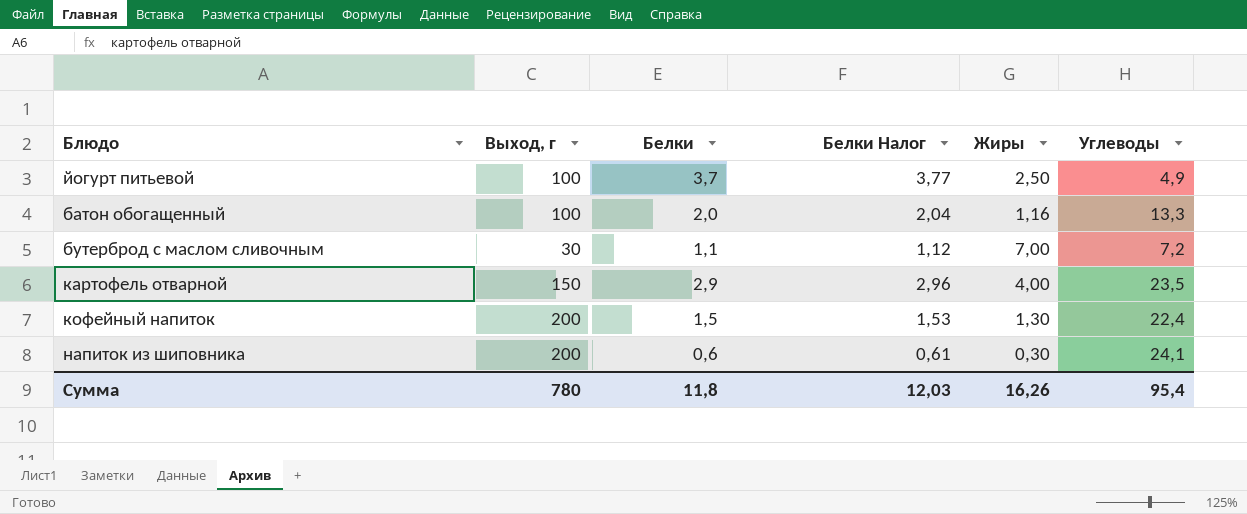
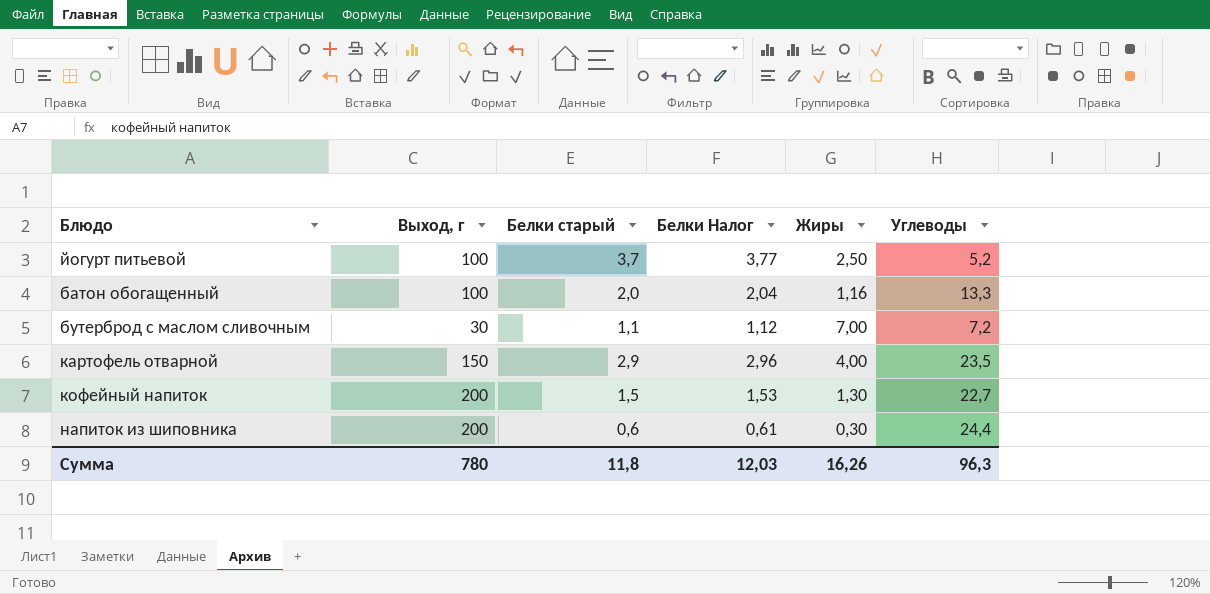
column name: Белки -> Белки старый
йогурт питьевой | Углеводы: 4,9 -> 5,2
кофейный напиток | Углеводы: 22,4 -> 22,7
напиток из шиповника | Углеводы: 24,1 -> 24,4
Сумма | Углеводы: 95,4 -> 96,3

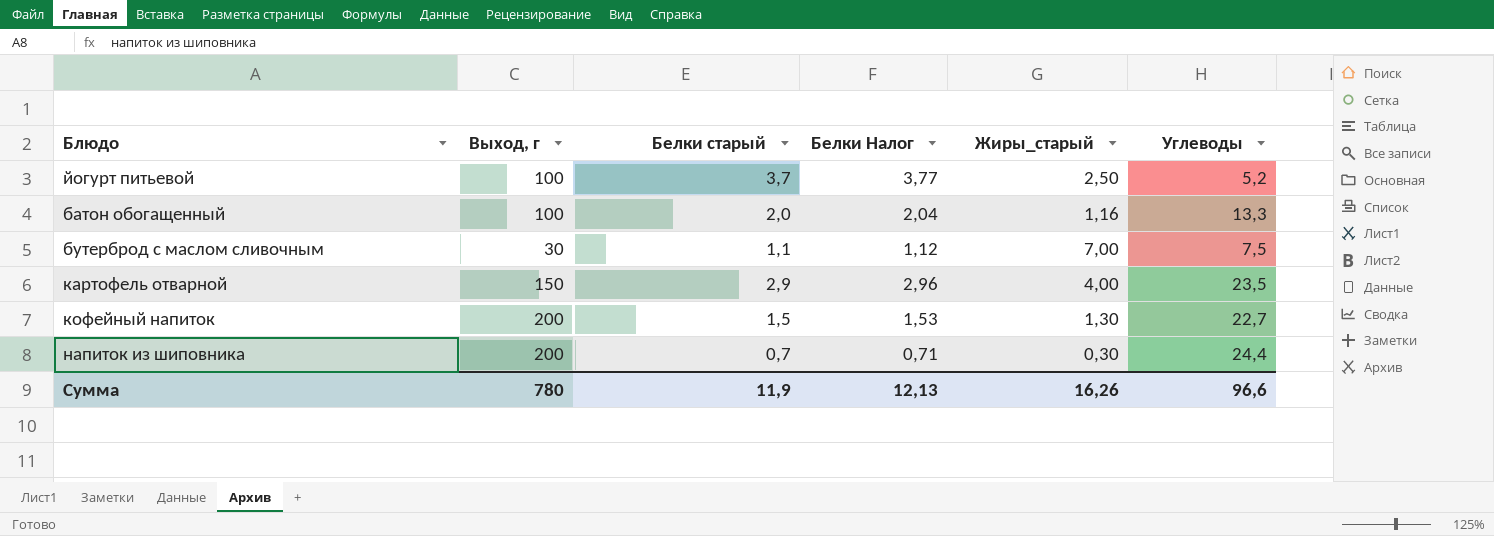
column name: Жиры -> Жиры_старый
бутерброд с маслом сливочным | Углеводы: 7,2 -> 7,5
напиток из шиповника | Белки старый: 0,6 -> 0,7
напиток из шиповника | Белки Налог: 0,61 -> 0,71
Сумма | Белки старый: 11,8 -> 11,9
Сумма | Белки Налог: 12,03 -> 12,13
Сумма | Углеводы: 96,3 -> 96,6

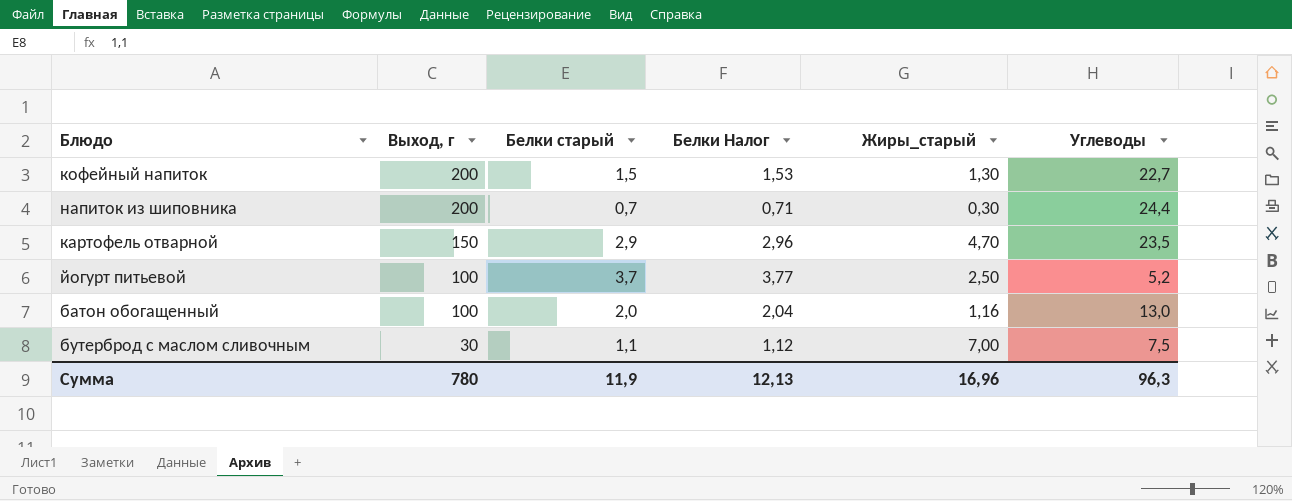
row order: none -> Выход, г descending
картофель отварной | Жиры_старый: 4,00 -> 4,70
батон обогащенный | Углеводы: 13,3 -> 13,0
Сумма | Жиры_старый: 16,26 -> 16,96
Сумма | Углеводы: 96,6 -> 96,3

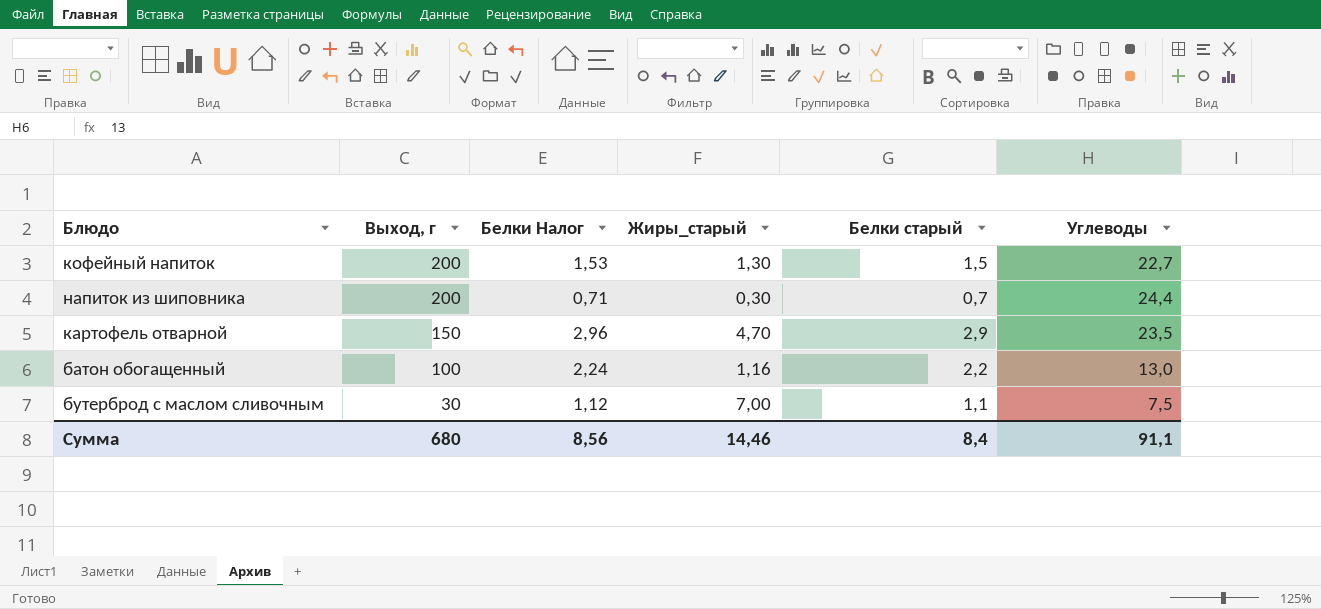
column Белки старый | position: 3 -> 5
row йогурт питьевой: 100 | 3,7 | 3,77 | 2,50 | 5,2 -> none
батон обогащенный | Белки Налог: 2,04 -> 2,24
батон обогащенный | Белки старый: 2,0 -> 2,2
Сумма | Выход, г: 780 -> 680
Сумма | Белки Налог: 12,13 -> 8,56
Сумма | Жиры_старый: 16,96 -> 14,46
Сумма | Белки старый: 11,9 -> 8,4
Сумма | Углеводы: 96,3 -> 91,1

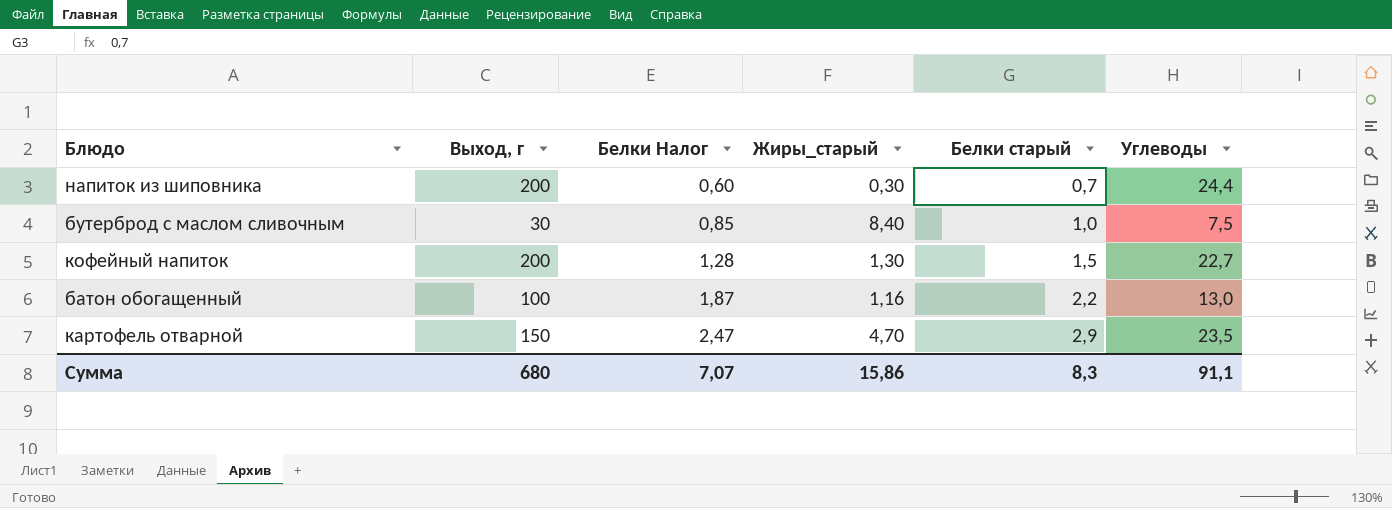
row order: Выход, г descending -> Белки Налог ascending
column Белки Налог | formula: [Белки старый] * 1,02 -> [Белки старый] * 0,85
бутерброд с маслом сливочным | Жиры_старый: 7,00 -> 8,40
бутерброд с маслом сливочным | Белки старый: 1,1 -> 1,0
Сумма | Белки Налог: 8,56 -> 7,07
Сумма | Жиры_старый: 14,46 -> 15,86
Сумма | Белки старый: 8,4 -> 8,3

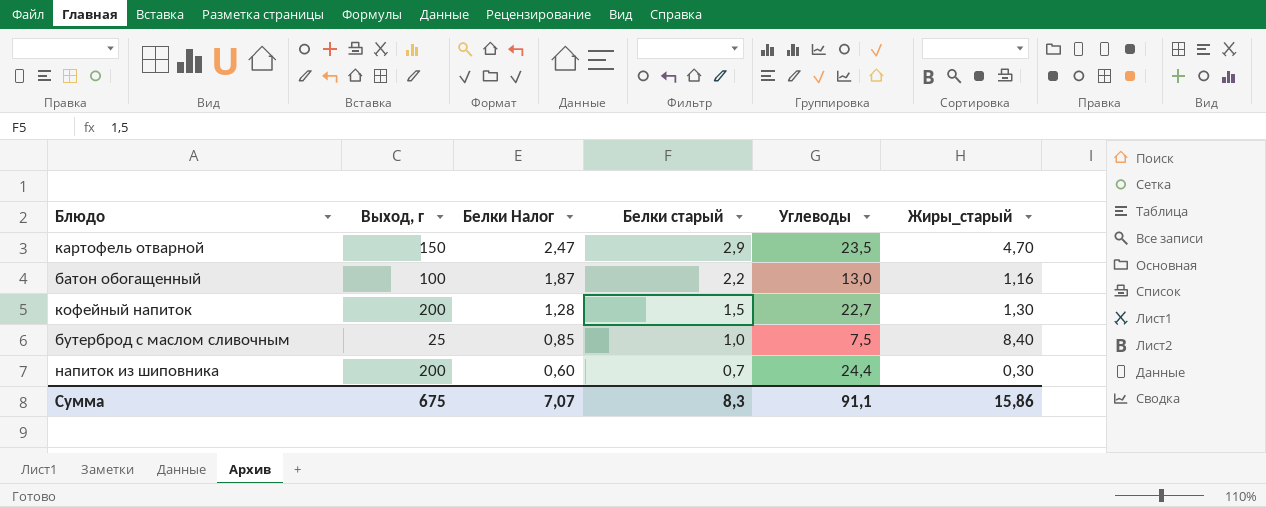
row order: Белки Налог ascending -> Белки Налог descending
column Жиры_старый | position: 4 -> 6
бутерброд с маслом сливочным | Выход, г: 30 -> 25
Сумма | Выход, г: 680 -> 675

